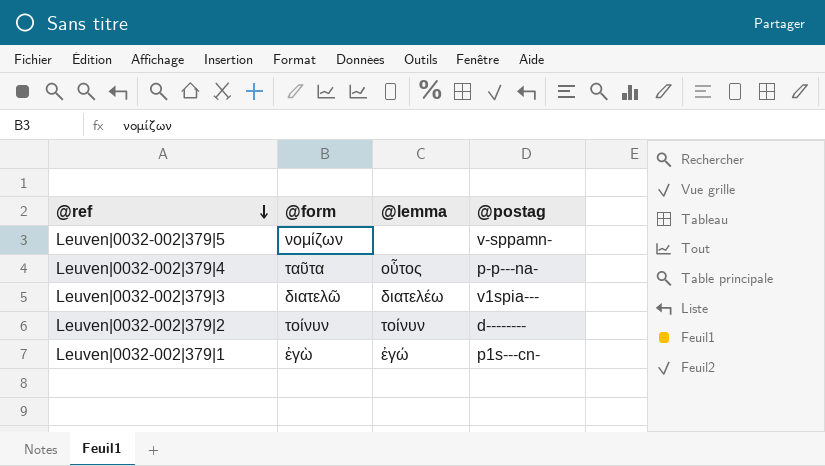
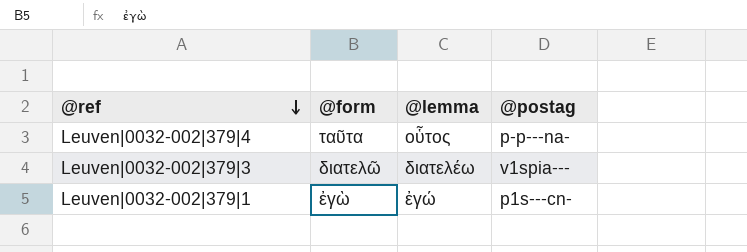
row Leuven|0032-002|379|5: νομίζων | none | v-sppamn- -> none
row Leuven|0032-002|379|2: τοίνυν | τοίνυν | d-------- -> none

